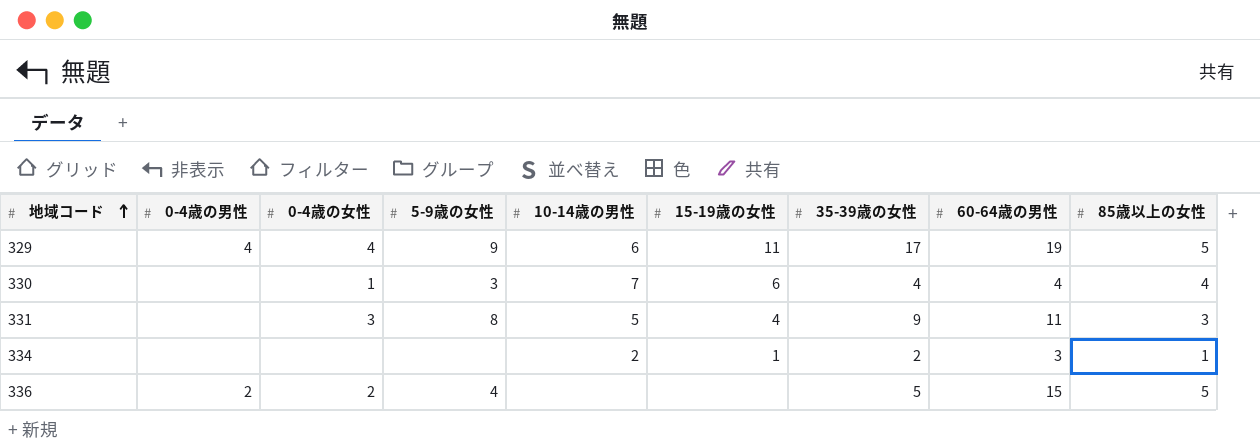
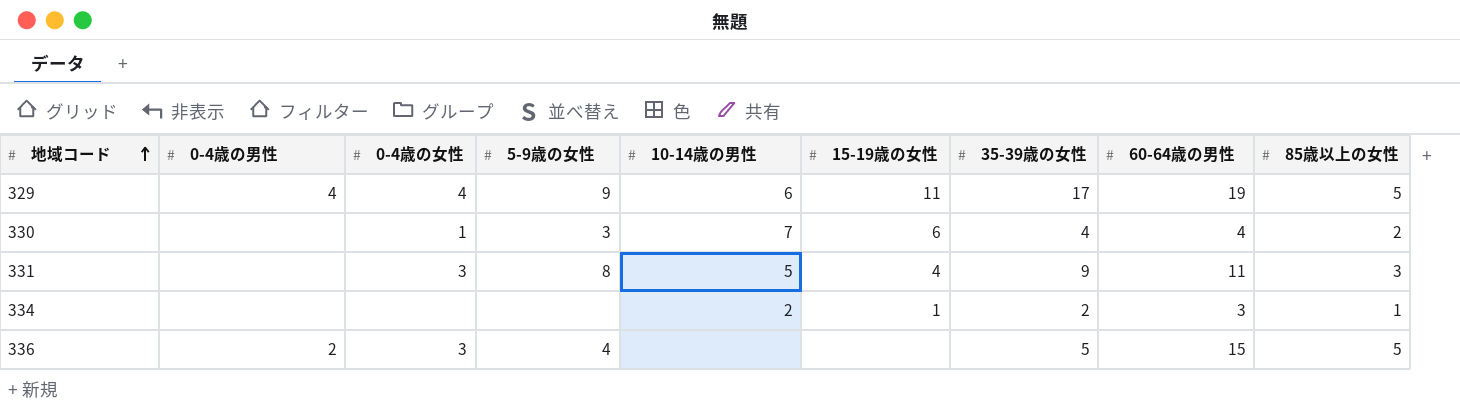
330 | 85歳以上の女性: 4 -> 2
336 | 0-4歳の女性: 2 -> 3

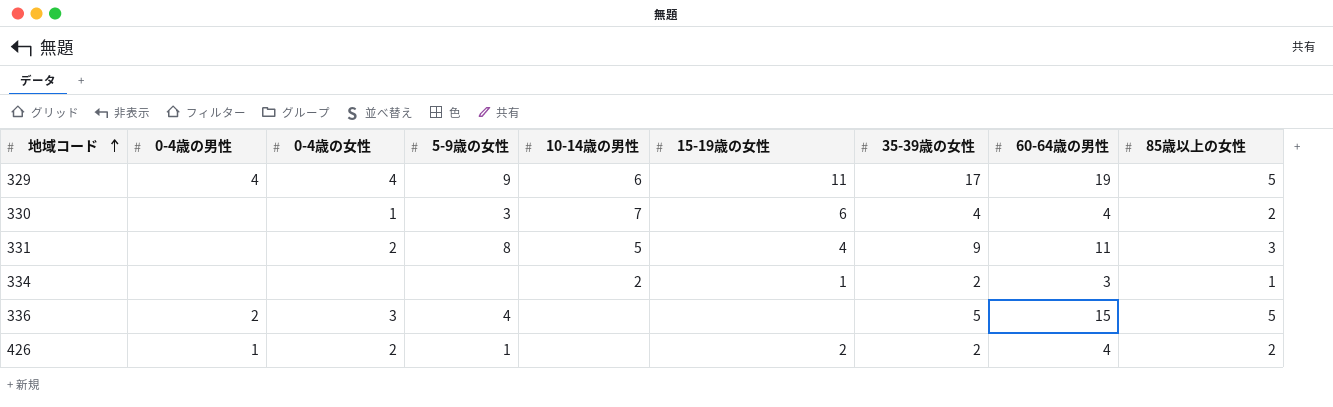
331 | 0-4歳の女性: 3 -> 2
row 426: none -> 1 | 2 | 1 | none | 2 | 2 | 4 | 2

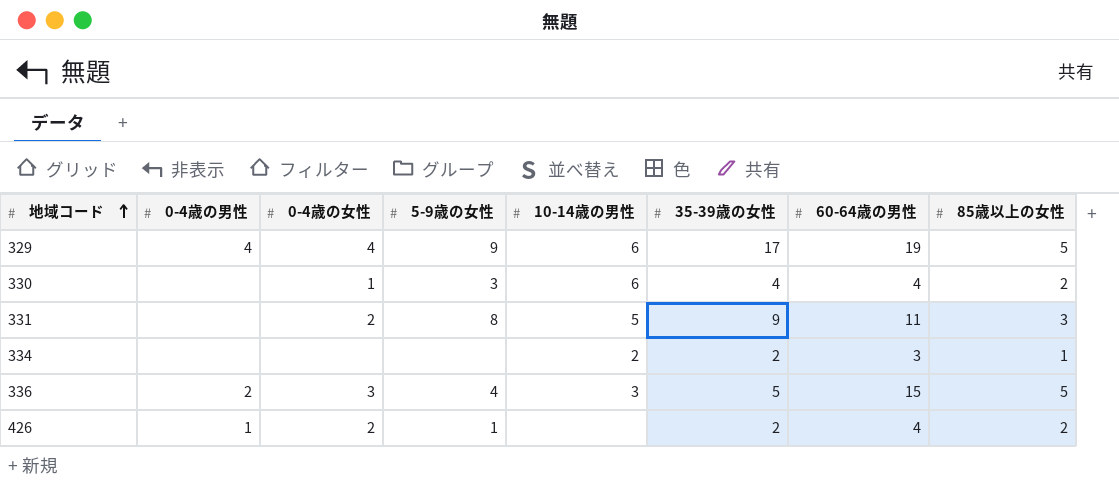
column 15-19歳の女性 | position: 6 -> none
330 | 10-14歳の男性: 7 -> 6
336 | 10-14歳の男性: none -> 3

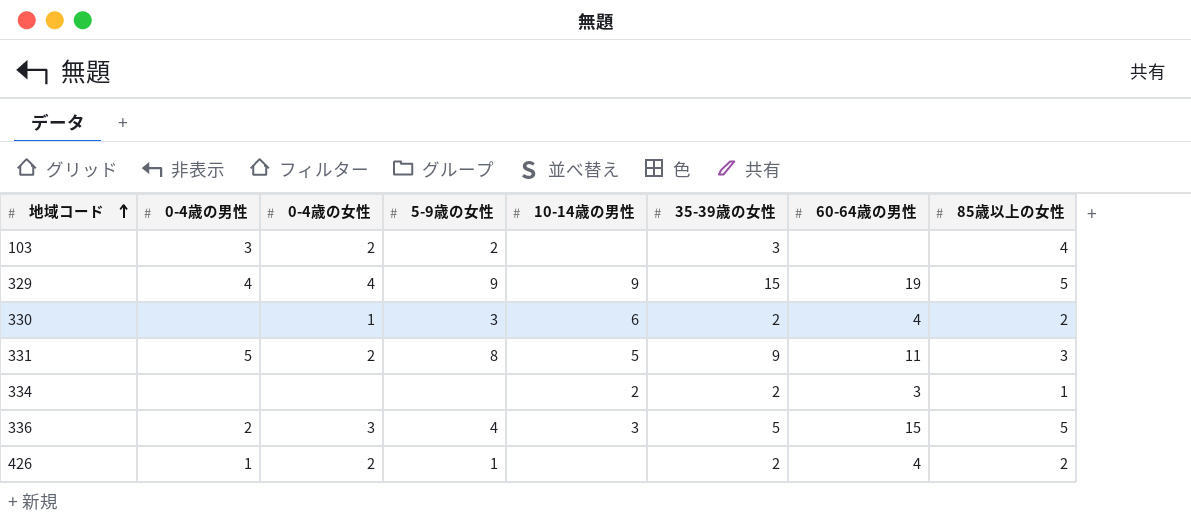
row 103: none -> 3 | 2 | 2 | none | 3 | none | 4
329 | 10-14歳の男性: 6 -> 9
329 | 35-39歳の女性: 17 -> 15
330 | 35-39歳の女性: 4 -> 2
331 | 0-4歳の男性: none -> 5

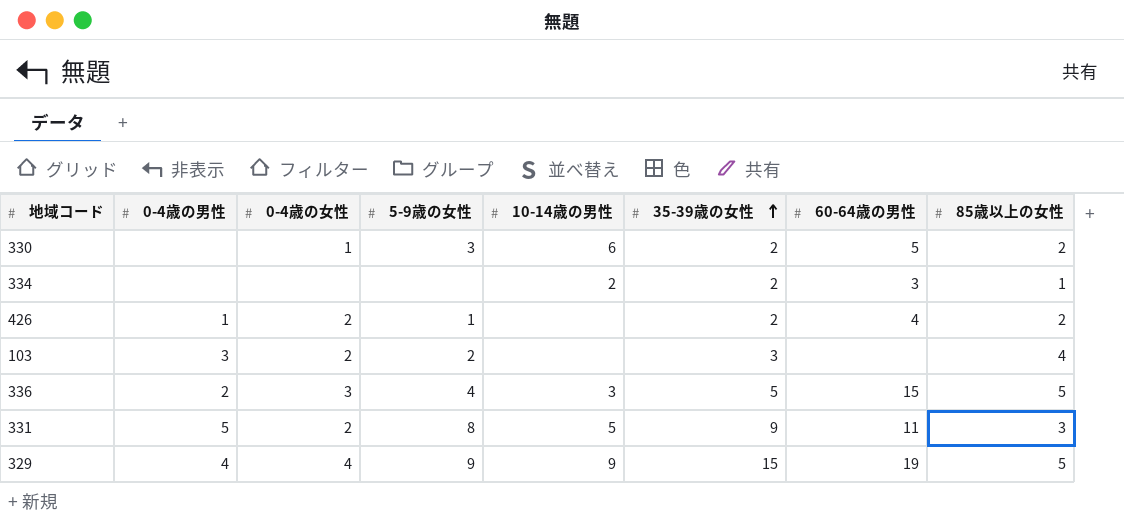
row order: 地域コード ascending -> 35-39歳の女性 ascending
330 | 60-64歳の男性: 4 -> 5

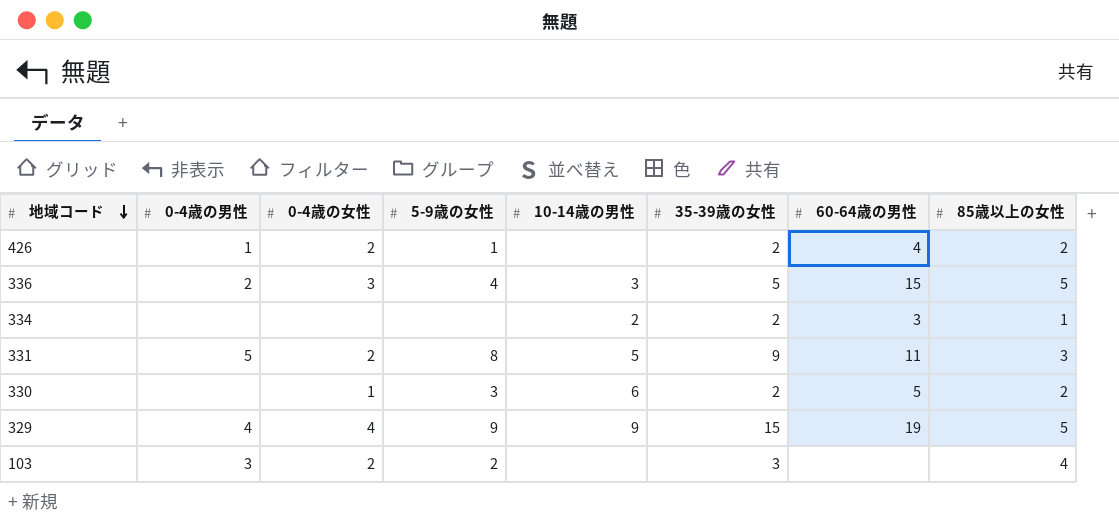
row order: 35-39歳の女性 ascending -> 地域コード descending

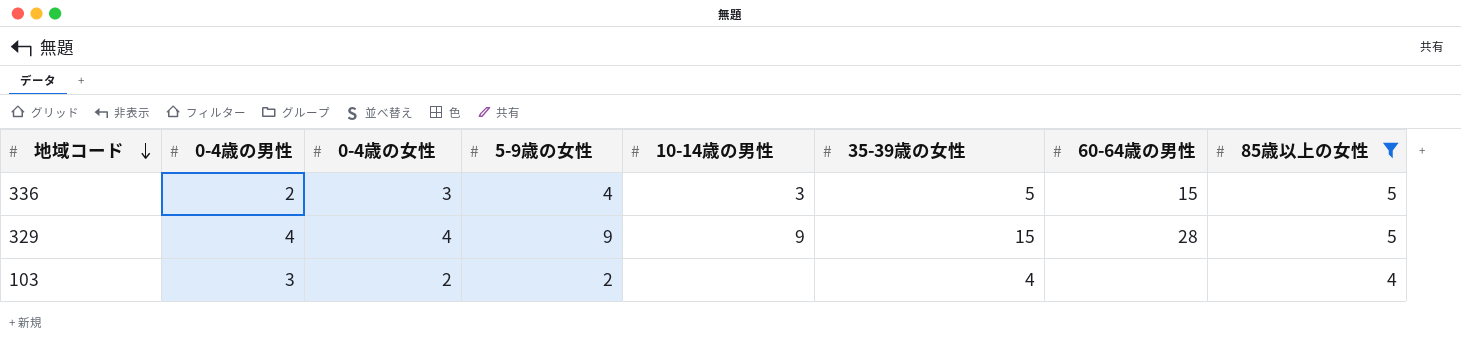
filter: none -> 85歳以上の女性 >= 4
329 | 60-64歳の男性: 19 -> 28
103 | 35-39歳の女性: 3 -> 4

